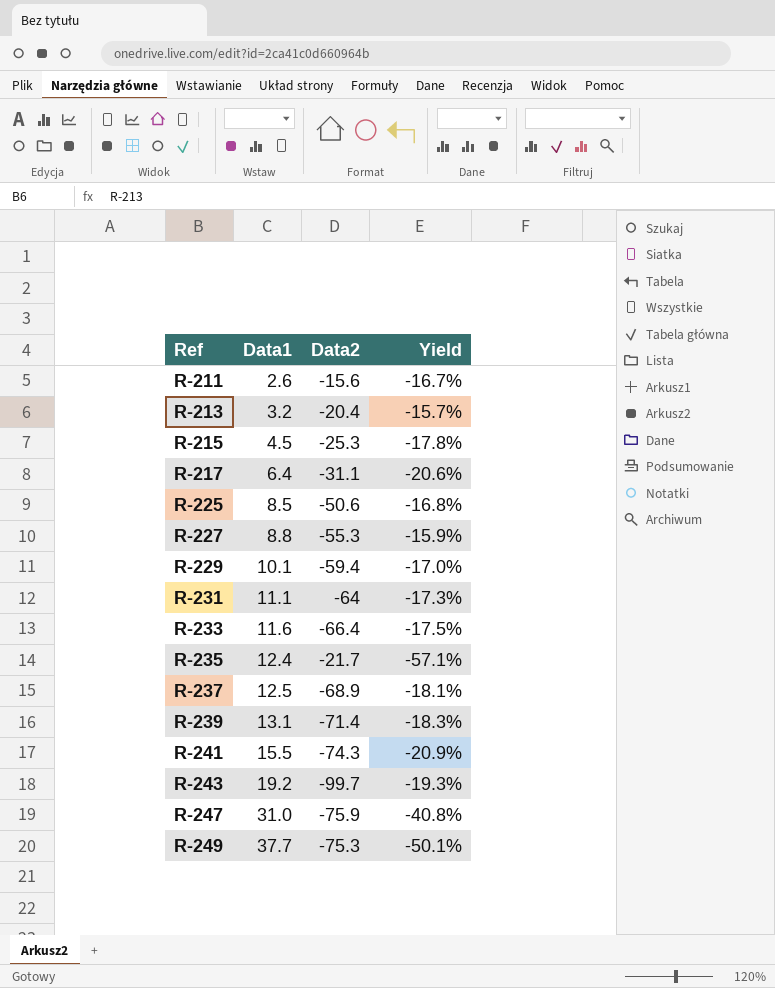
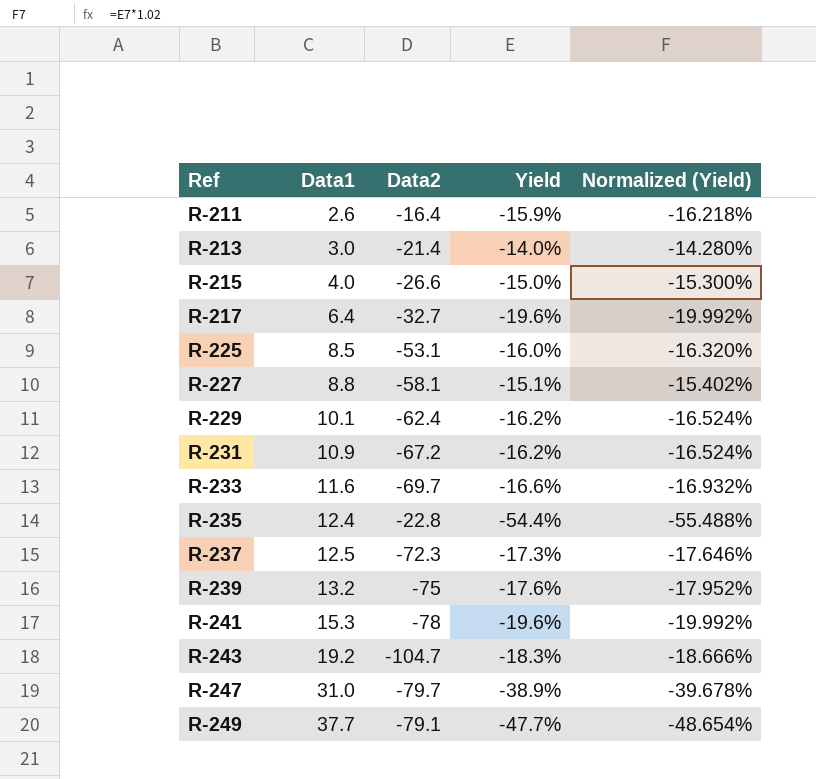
column Normalized (Yield) | formula: none -> [Yield] * 1.02
R-211 | Data2: -15.6 -> -16.4
R-211 | Yield: -16.7% -> -15.9%
R-213 | Data1: 3.2 -> 3.0
R-213 | Data2: -20.4 -> -21.4
R-213 | Yield: -15.7% -> -14.0%
R-215 | Data1: 4.5 -> 4.0
R-215 | Data2: -25.3 -> -26.6
R-215 | Yield: -17.8% -> -15.0%
R-217 | Data2: -31.1 -> -32.7
R-217 | Yield: -20.6% -> -19.6%
R-225 | Data2: -50.6 -> -53.1
R-225 | Yield: -16.8% -> -16.0%
R-227 | Data2: -55.3 -> -58.1
R-227 | Yield: -15.9% -> -15.1%
R-229 | Data2: -59.4 -> -62.4
R-229 | Yield: -17.0% -> -16.2%
R-231 | Data1: 11.1 -> 10.9
R-231 | Data2: -64 -> -67.2
R-231 | Yield: -17.3% -> -16.2%
R-233 | Data2: -66.4 -> -69.7
R-233 | Yield: -17.5% -> -16.6%
R-235 | Data2: -21.7 -> -22.8
R-235 | Yield: -57.1% -> -54.4%
R-237 | Data2: -68.9 -> -72.3
R-237 | Yield: -18.1% -> -17.3%
R-239 | Data1: 13.1 -> 13.2
R-239 | Data2: -71.4 -> -75
R-239 | Yield: -18.3% -> -17.6%
R-241 | Data1: 15.5 -> 15.3
R-241 | Data2: -74.3 -> -78
R-241 | Yield: -20.9% -> -19.6%
R-243 | Data2: -99.7 -> -104.7
R-243 | Yield: -19.3% -> -18.3%
R-247 | Data2: -75.9 -> -79.7
R-247 | Yield: -40.8% -> -38.9%
R-249 | Data2: -75.3 -> -79.1
R-249 | Yield: -50.1% -> -47.7%

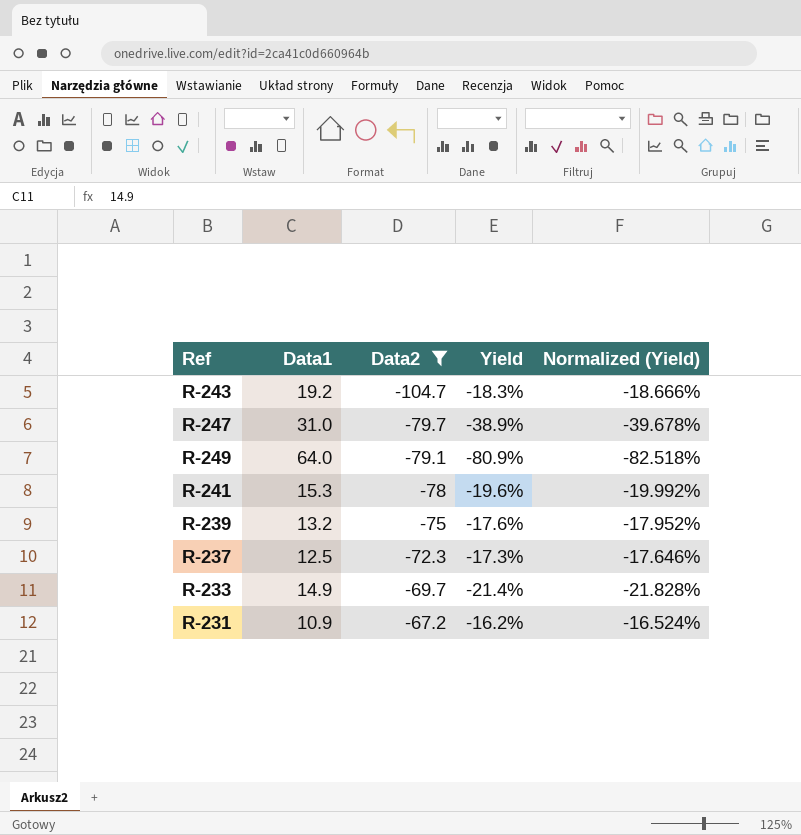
filter: none -> Data2 <= -67.2
row order: Ref ascending -> Data2 ascending
R-249 | Data1: 37.7 -> 64.0
R-249 | Yield: -47.7% -> -80.9%
R-249 | Normalized (Yield): -48.654% -> -82.518%
R-233 | Data1: 11.6 -> 14.9
R-233 | Yield: -16.6% -> -21.4%
R-233 | Normalized (Yield): -16.932% -> -21.828%

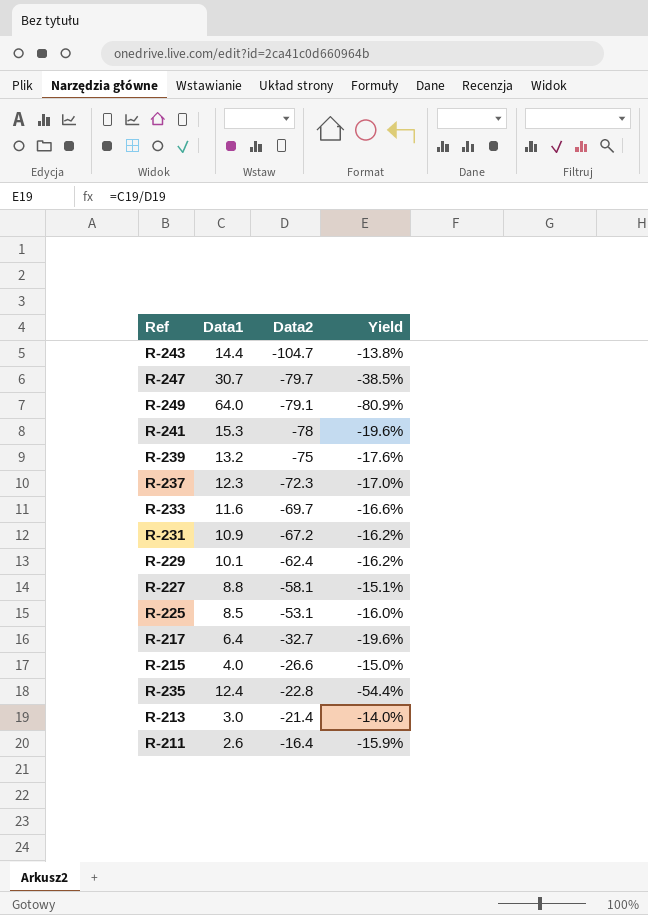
filter: Data2 <= -67.2 -> none
column Normalized (Yield) | formula: [Yield] * 1.02 -> none
R-243 | Data1: 19.2 -> 14.4
R-243 | Yield: -18.3% -> -13.8%
R-247 | Data1: 31.0 -> 30.7
R-247 | Yield: -38.9% -> -38.5%
R-237 | Data1: 12.5 -> 12.3
R-237 | Yield: -17.3% -> -17.0%
R-233 | Data1: 14.9 -> 11.6
R-233 | Yield: -21.4% -> -16.6%

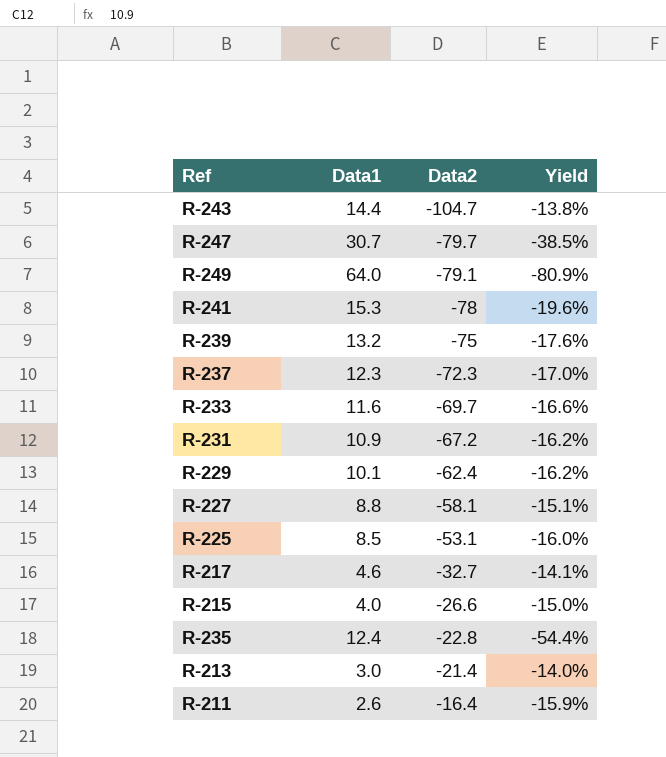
R-217 | Data1: 6.4 -> 4.6
R-217 | Yield: -19.6% -> -14.1%

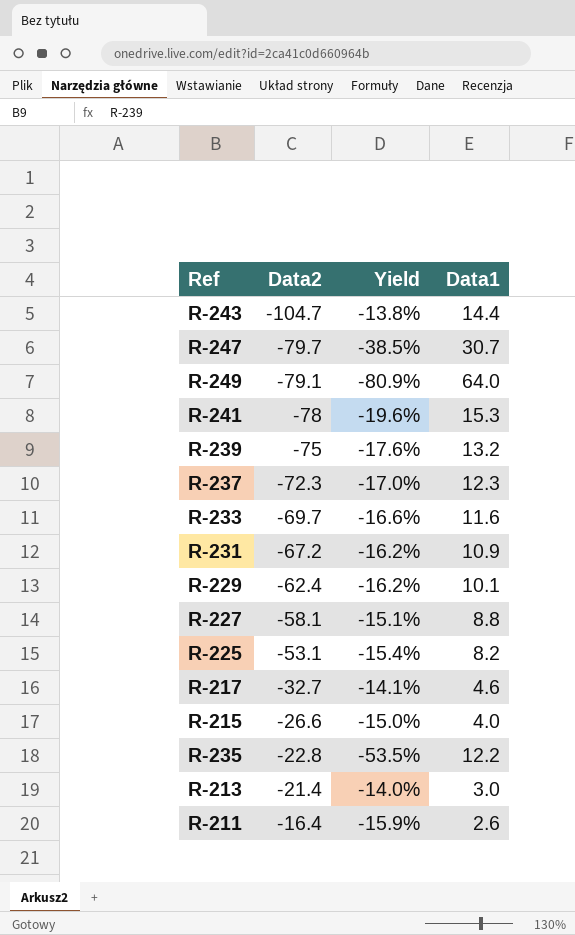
column Data1 | position: 2 -> 4
R-225 | Yield: -16.0% -> -15.4%
R-225 | Data1: 8.5 -> 8.2
R-235 | Yield: -54.4% -> -53.5%
R-235 | Data1: 12.4 -> 12.2

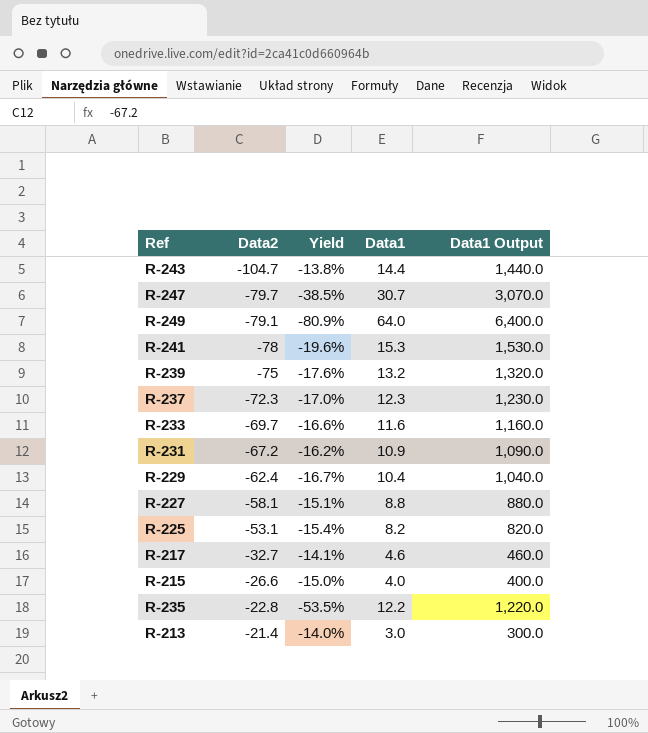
column Data1 Output | formula: none -> [Data1] * 100
row R-211: -16.4 | -15.9% | 2.6 -> none
R-229 | Yield: -16.2% -> -16.7%
R-229 | Data1: 10.1 -> 10.4

